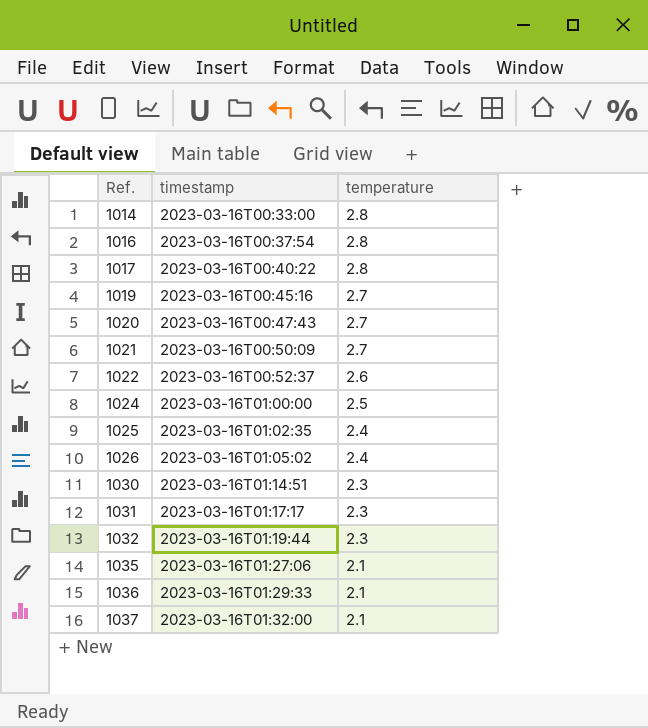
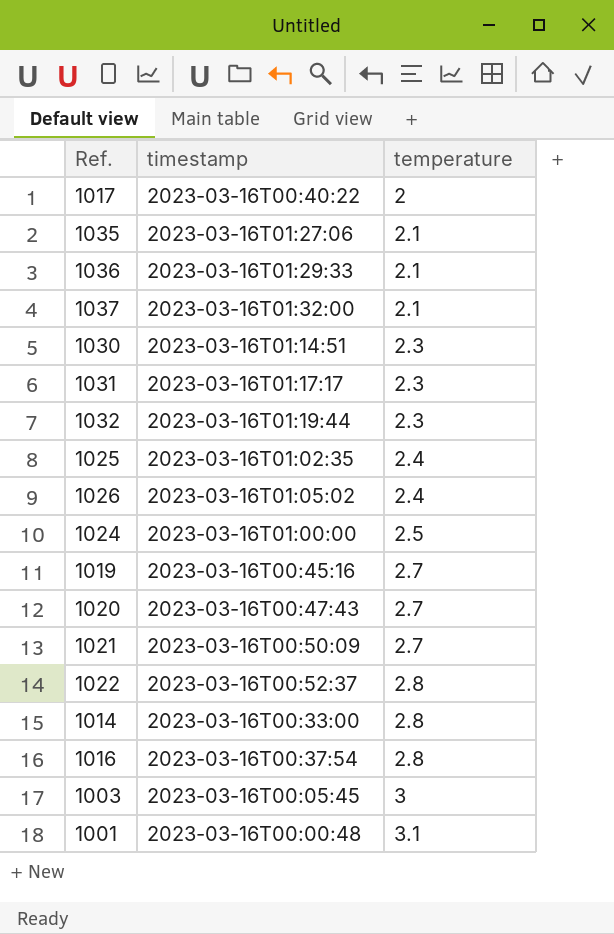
row order: Ref. ascending -> temperature ascending
1017 | temperature: 2.8 -> 2
1022 | temperature: 2.6 -> 2.8
row 1003: none -> 2023-03-16T00:05:45 | 3
row 1001: none -> 2023-03-16T00:00:48 | 3.1

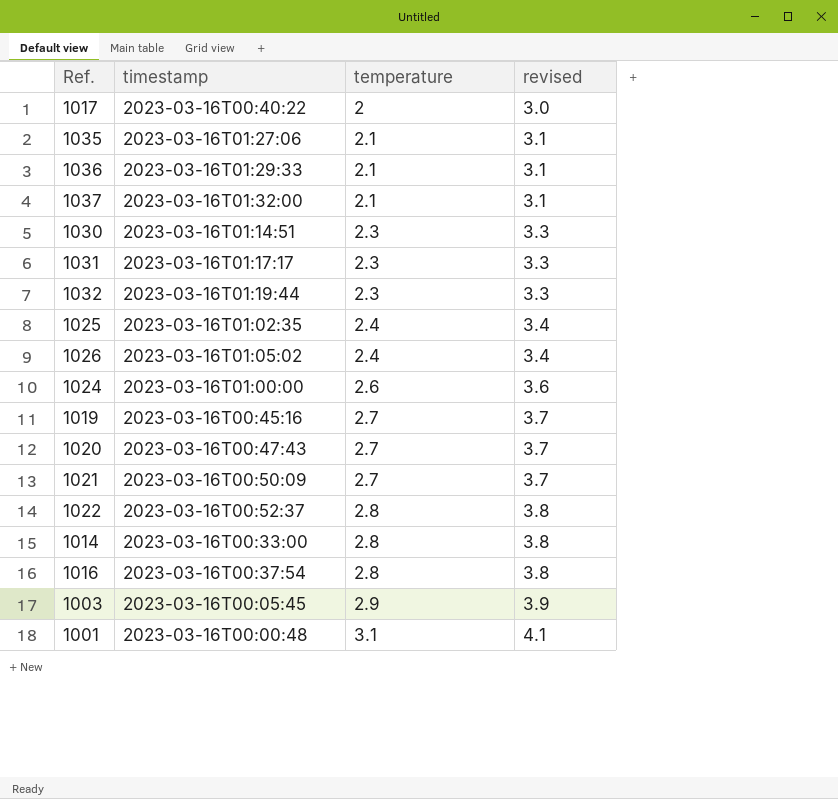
column revised | formula: none -> [temperature] + 1
1024 | temperature: 2.5 -> 2.6
1003 | temperature: 3 -> 2.9

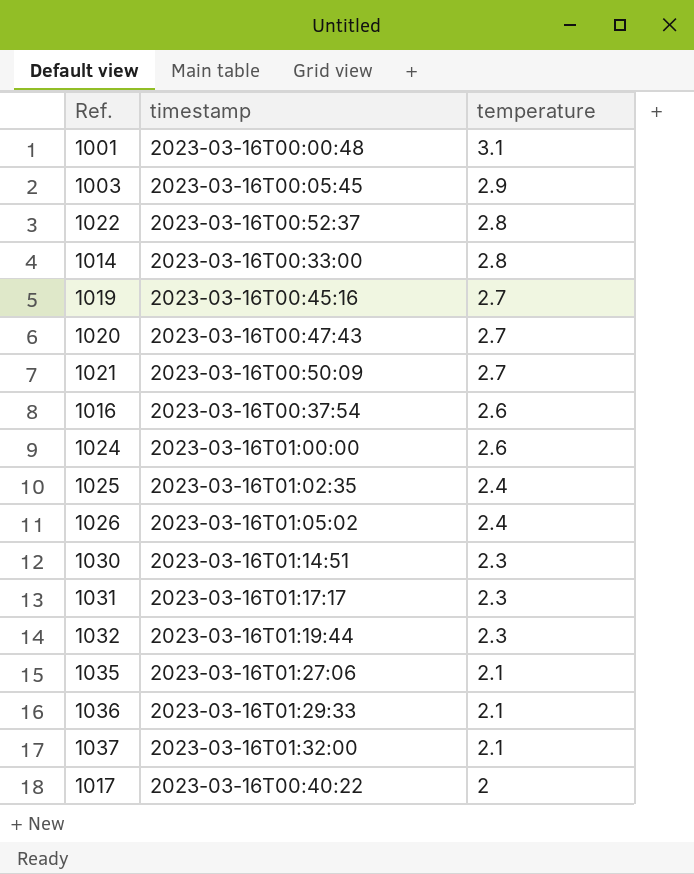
row order: temperature ascending -> temperature descending
column revised | formula: [temperature] + 1 -> none
1016 | temperature: 2.8 -> 2.6

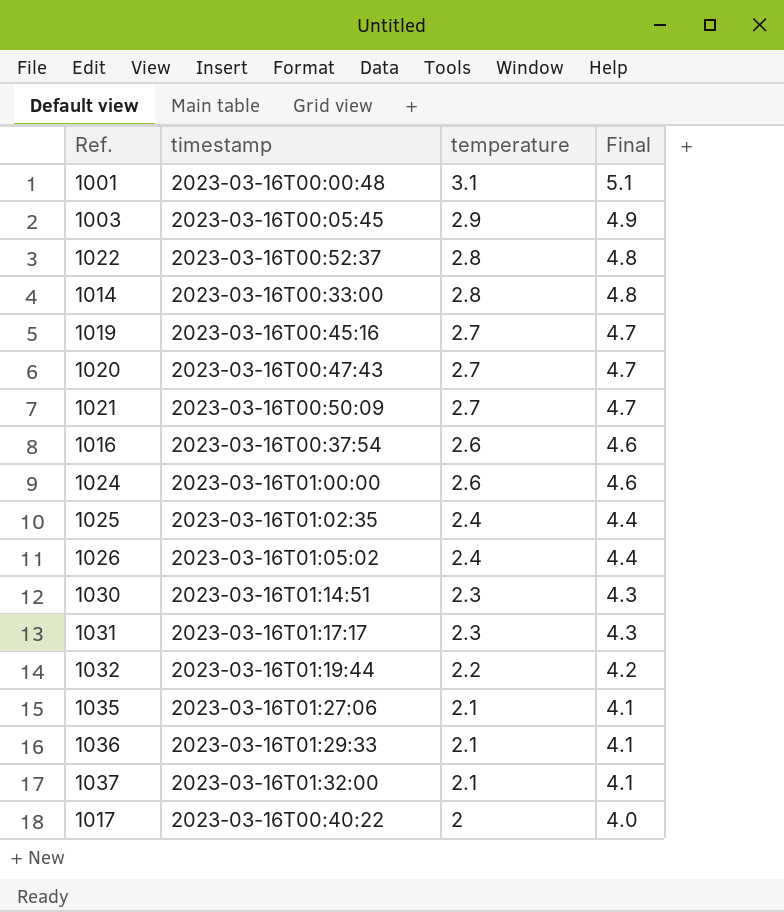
column Final | formula: none -> [temperature] + 2
1032 | temperature: 2.3 -> 2.2

